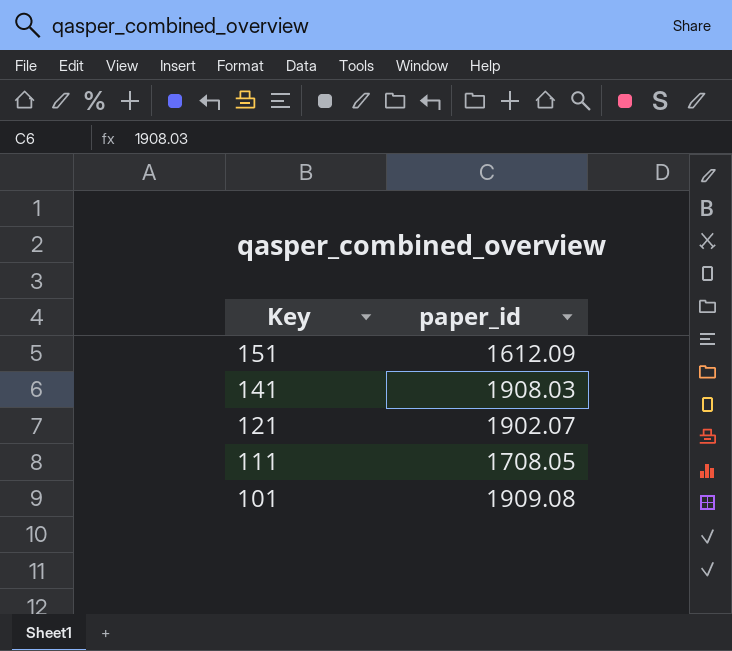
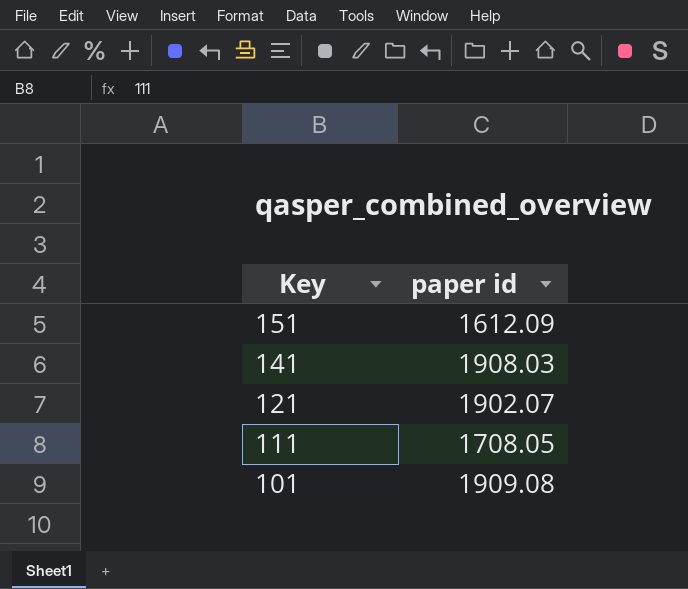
column name: paper_id -> paper id

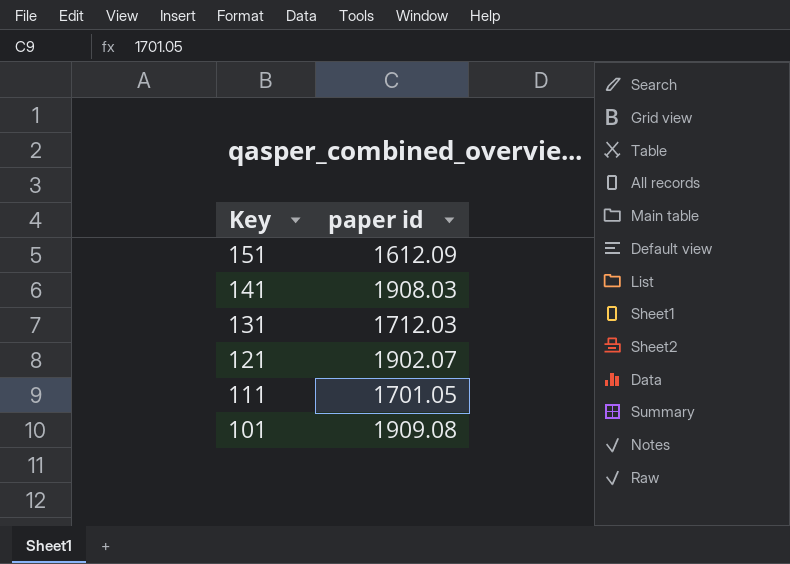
row 131: none -> 1712.03
111 | paper id: 1708.05 -> 1701.05

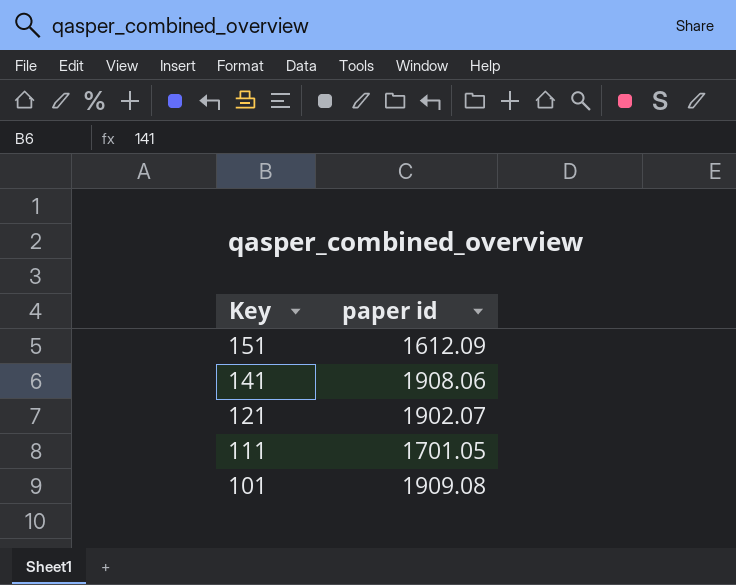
row 131: 1712.03 -> none
141 | paper id: 1908.03 -> 1908.06

